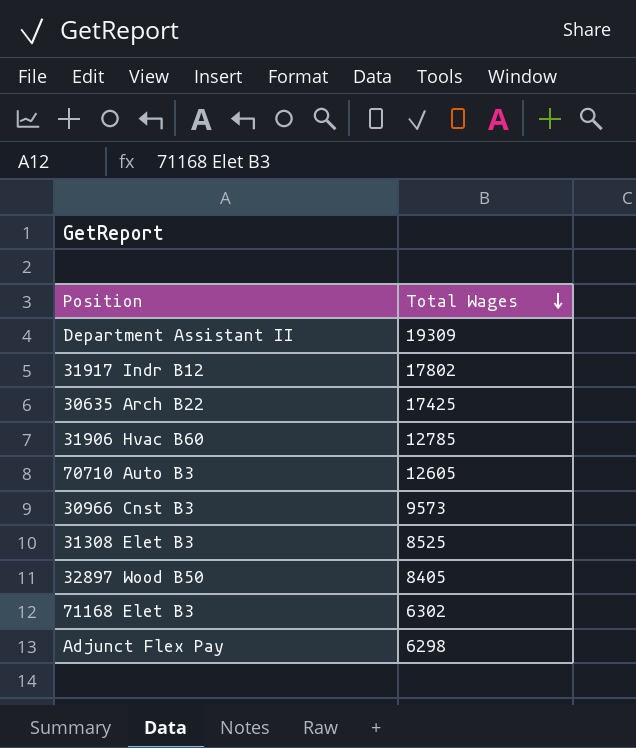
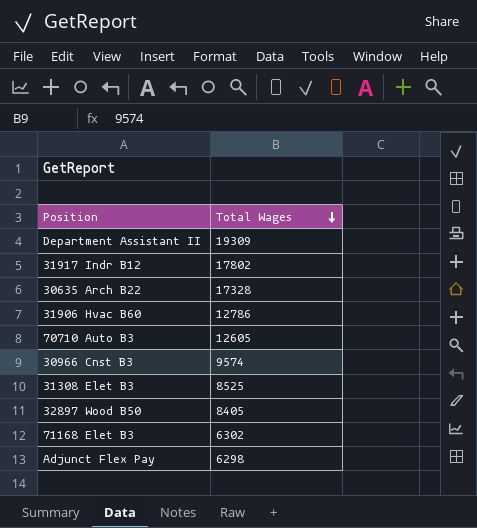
30635 Arch B22 | Total Wages: 17425 -> 17328
31906 Hvac B60 | Total Wages: 12785 -> 12786
30966 Cnst B3 | Total Wages: 9573 -> 9574

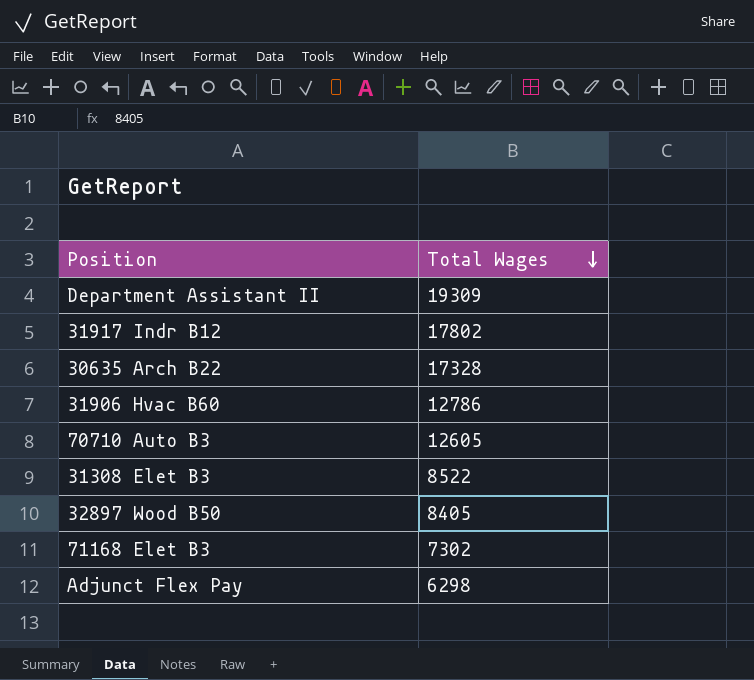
row 30966 Cnst B3: 9574 -> none
31308 Elet B3 | Total Wages: 8525 -> 8522
71168 Elet B3 | Total Wages: 6302 -> 7302

